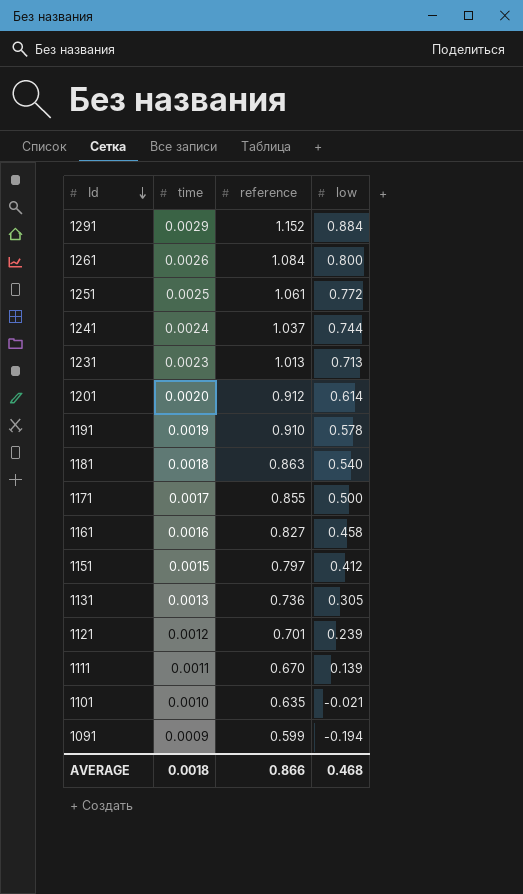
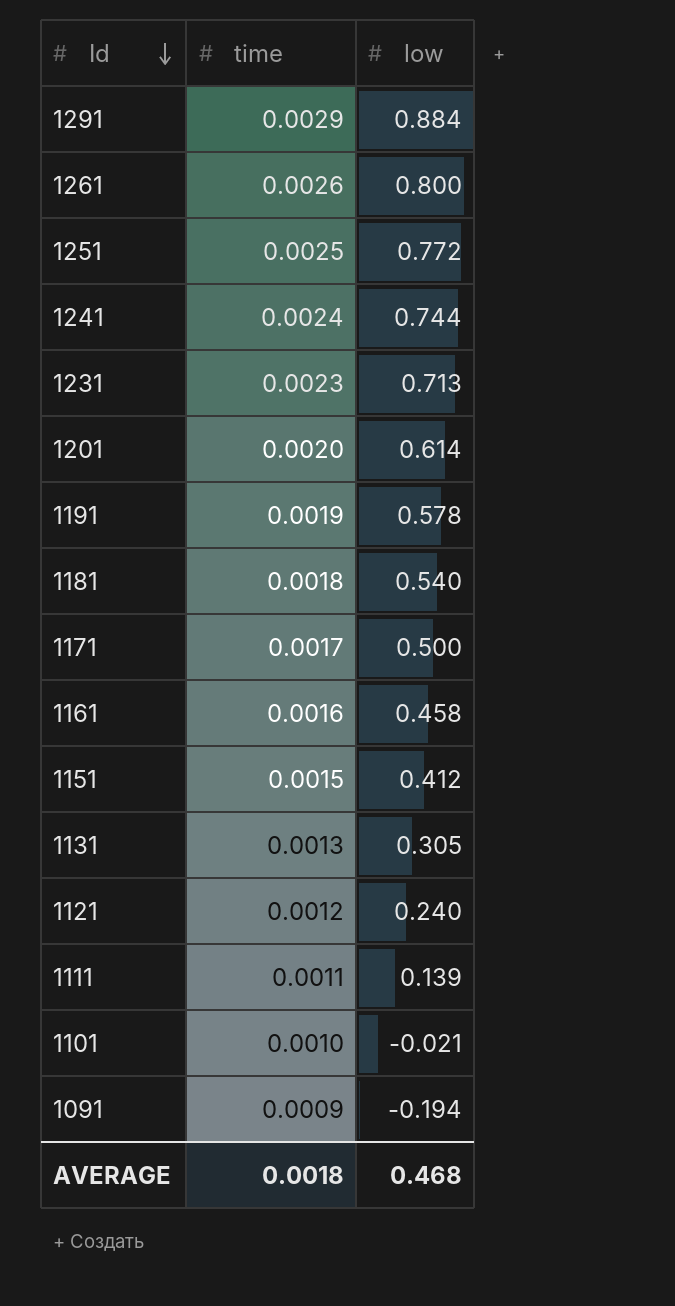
column reference | position: 3 -> none
1121 | low: 0.239 -> 0.240

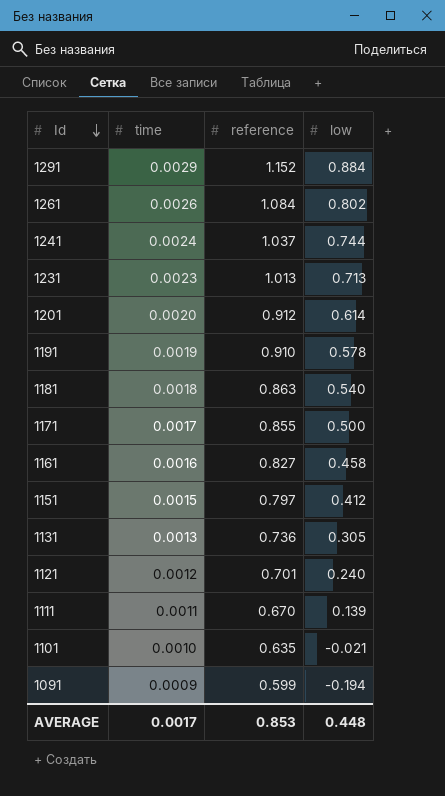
column reference | position: none -> 3
row 1251: 0.0025 | 0.772 -> none
1261 | low: 0.800 -> 0.802
AVERAGE | time: 0.0018 -> 0.0017
AVERAGE | low: 0.468 -> 0.448

